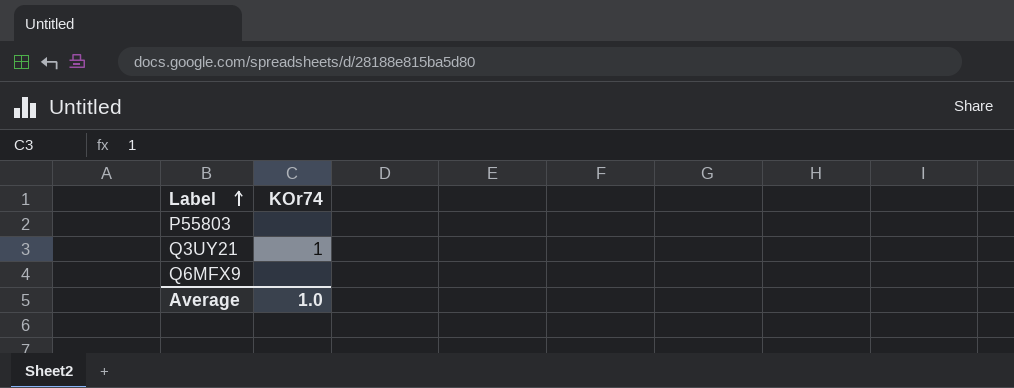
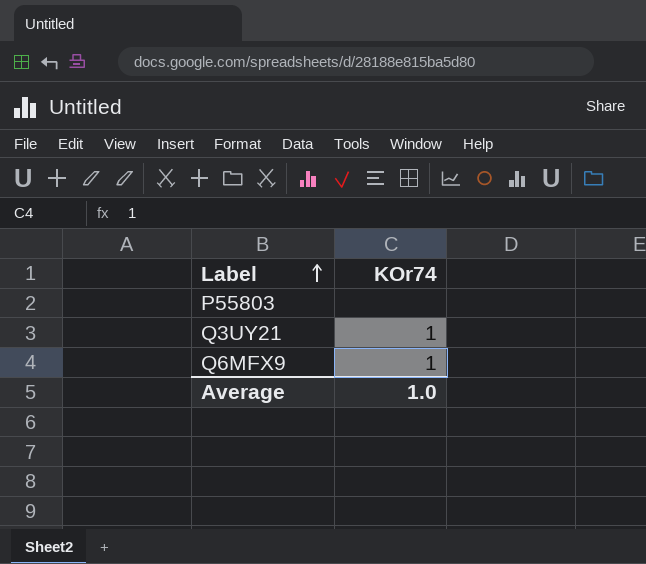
Q6MFX9 | KOr74: none -> 1

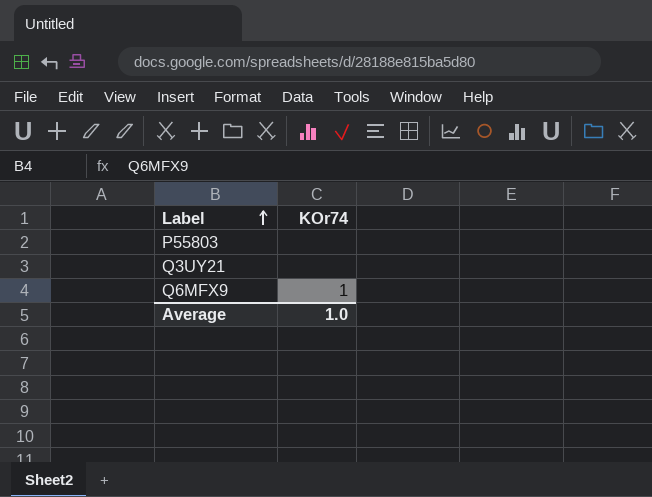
Q3UY21 | KOr74: 1 -> none

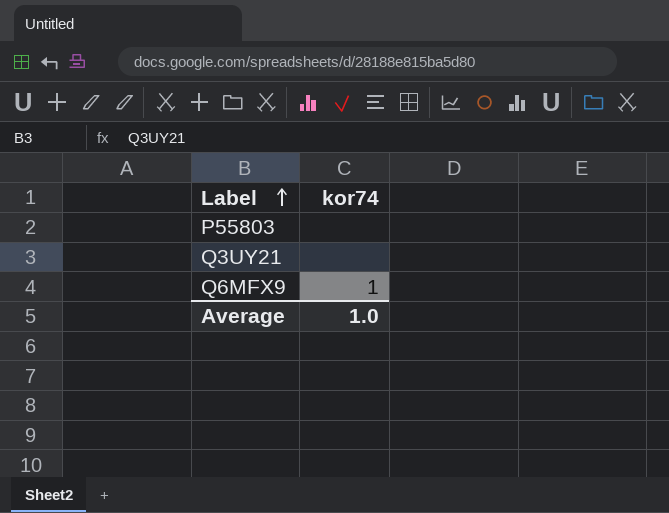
column name: KOr74 -> kor74

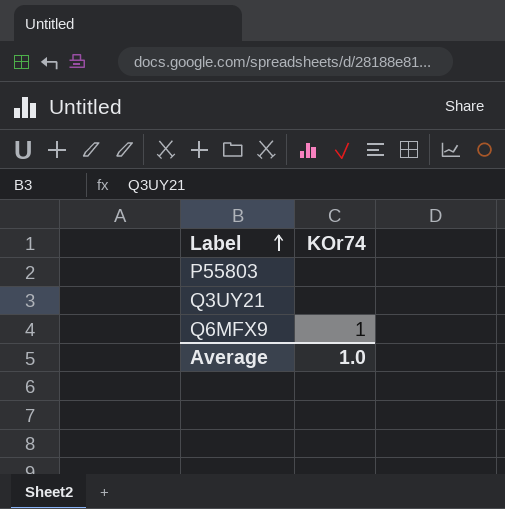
column name: kor74 -> KOr74

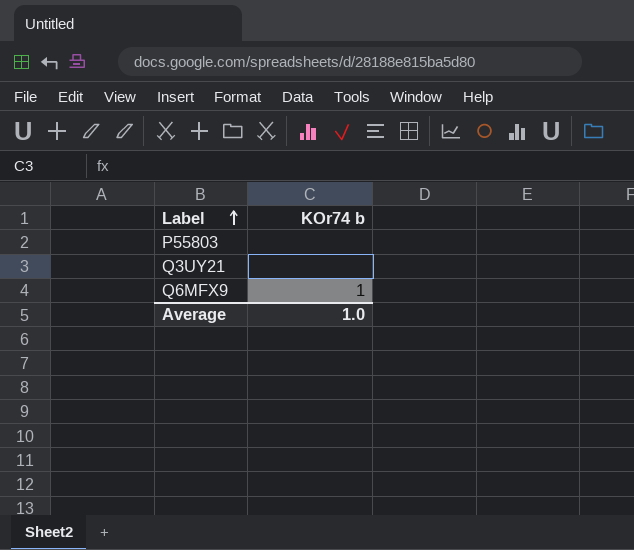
column name: KOr74 -> KOr74 b

